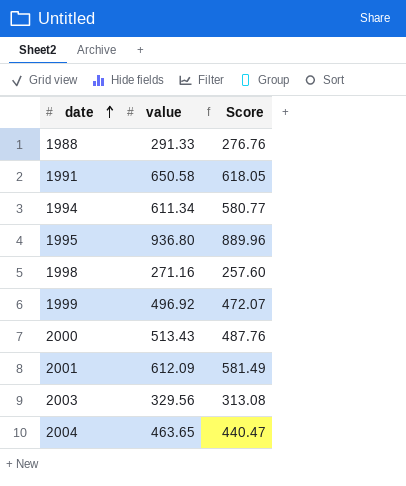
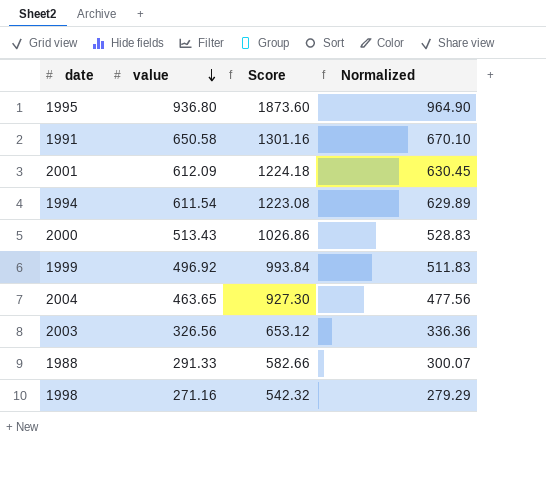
row order: date ascending -> value descending
column Score | formula: [value] * 0.95 -> [value] * 2
column Normalized | formula: none -> [value] * 1.03
1994 | value: 611.34 -> 611.54
2003 | value: 329.56 -> 326.56

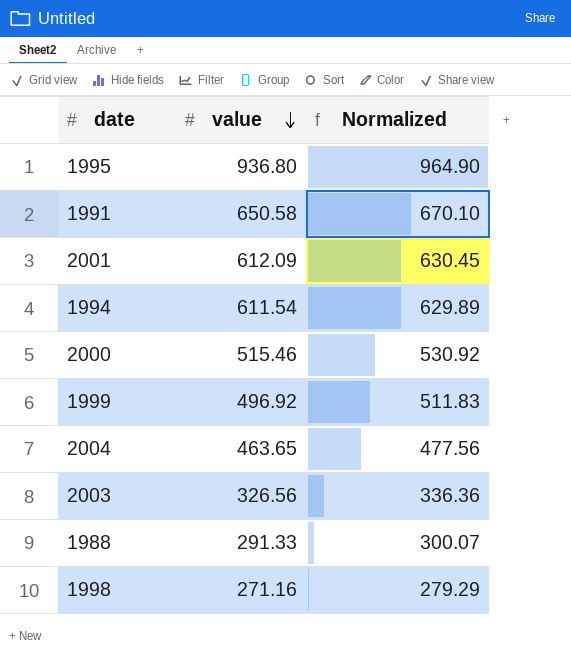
column Score | formula: [value] * 2 -> none
2000 | value: 513.43 -> 515.46
2000 | Normalized: 528.83 -> 530.92

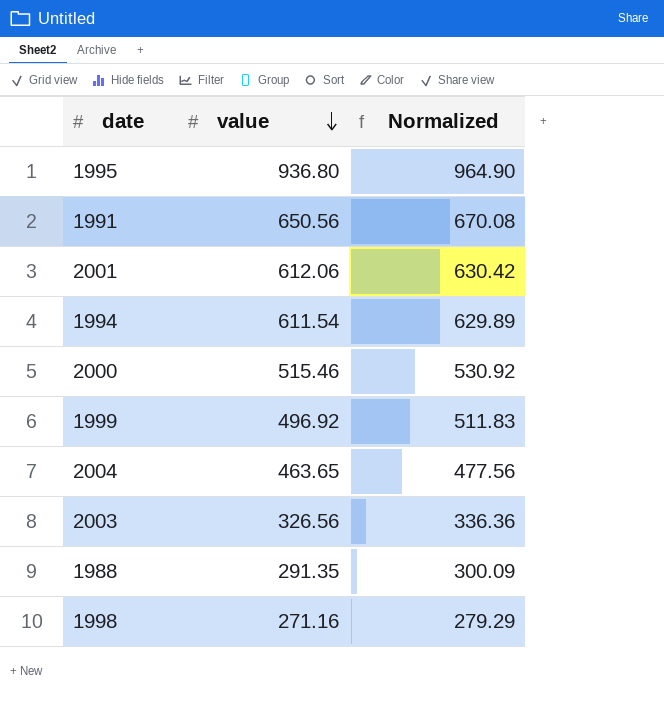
1991 | value: 650.58 -> 650.56
1991 | Normalized: 670.10 -> 670.08
2001 | value: 612.09 -> 612.06
2001 | Normalized: 630.45 -> 630.42
1988 | value: 291.33 -> 291.35
1988 | Normalized: 300.07 -> 300.09

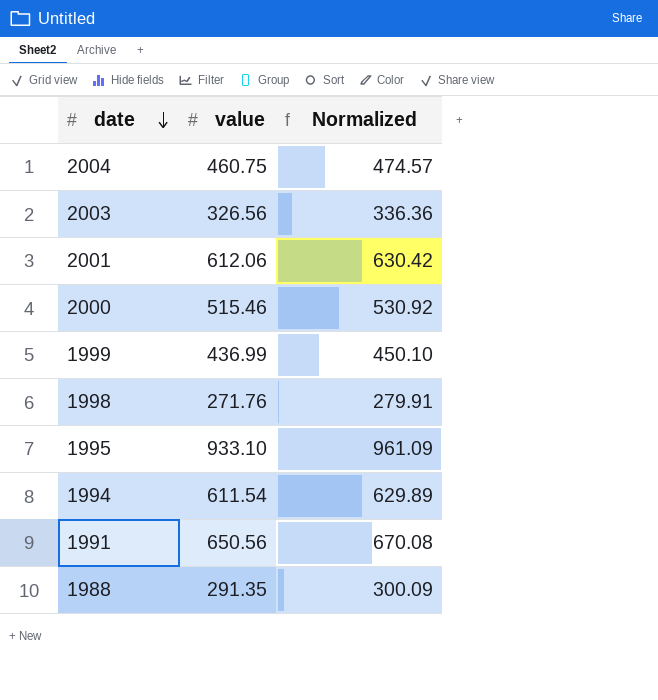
row order: value descending -> date descending
2004 | value: 463.65 -> 460.75
2004 | Normalized: 477.56 -> 474.57
1999 | value: 496.92 -> 436.99
1999 | Normalized: 511.83 -> 450.10
1998 | value: 271.16 -> 271.76
1998 | Normalized: 279.29 -> 279.91
1995 | value: 936.80 -> 933.10
1995 | Normalized: 964.90 -> 961.09

